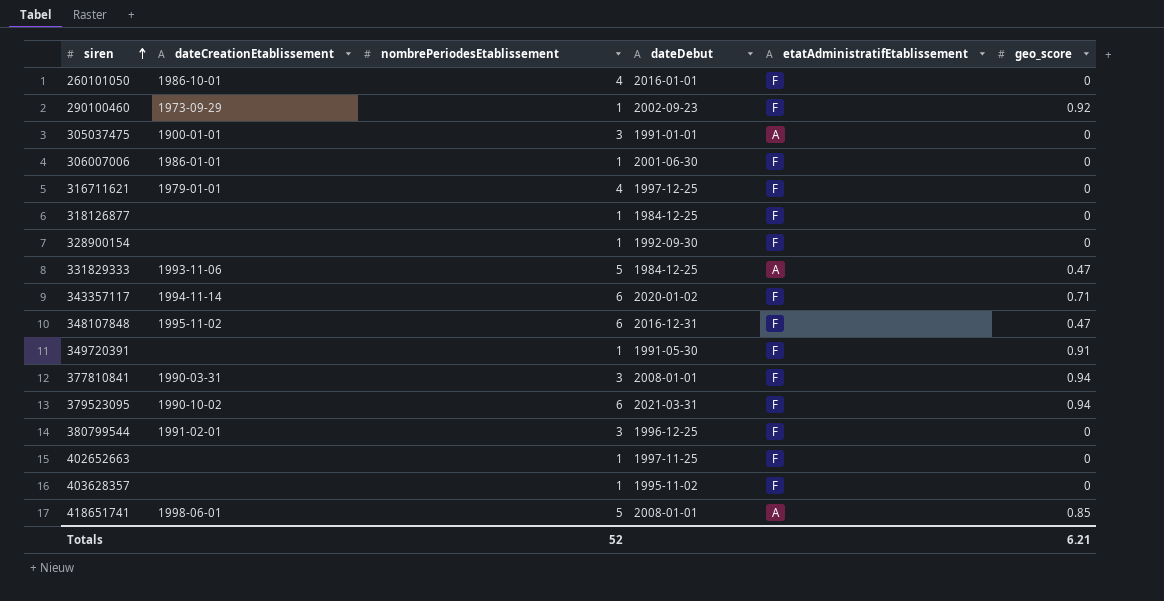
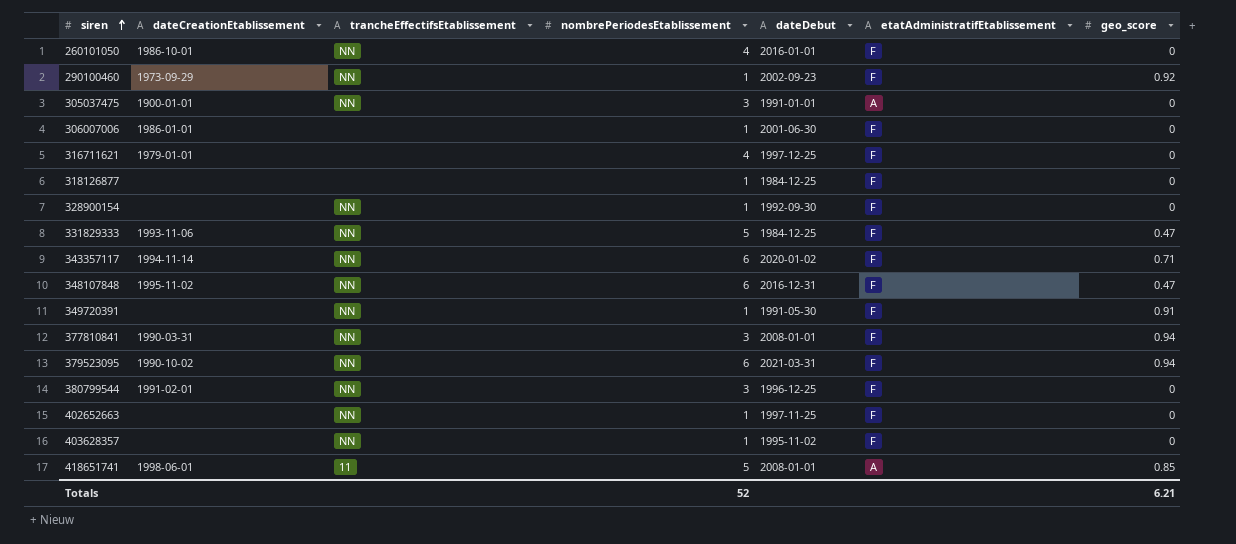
column trancheEffectifsEtablissement | position: none -> 3
331829333 | etatAdministratifEtablissement: A -> F

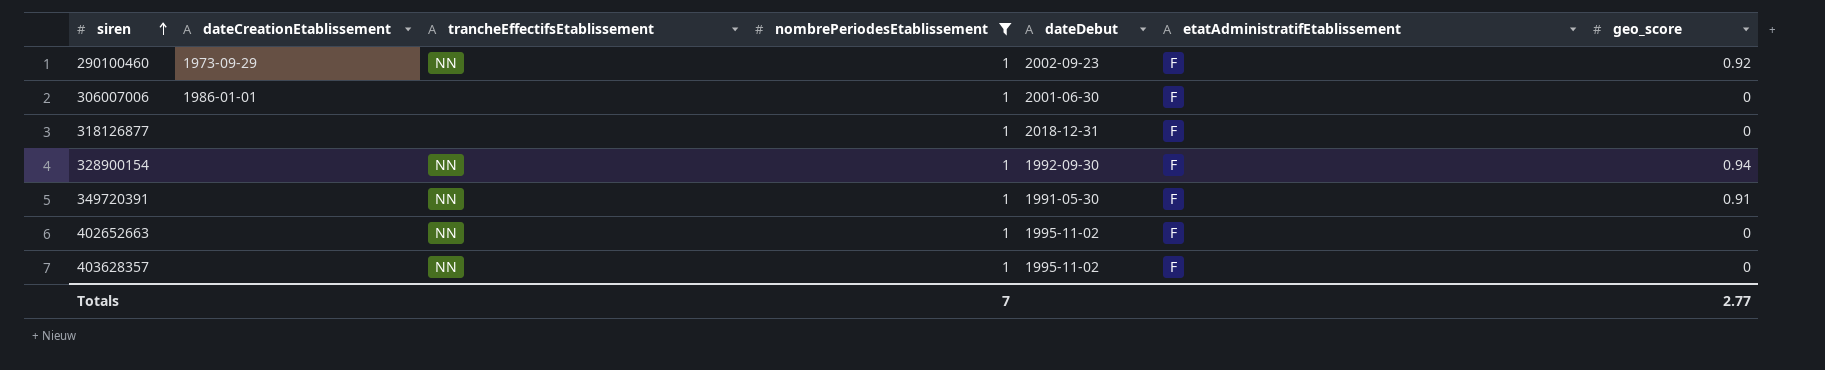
filter: none -> nombrePeriodesEtablissement = 1
318126877 | dateDebut: 1984-12-25 -> 2018-12-31
328900154 | geo_score: 0 -> 0.94
402652663 | dateDebut: 1997-11-25 -> 1995-11-02
Totals | nombrePeriodesEtablissement: 52 -> 7
Totals | geo_score: 6.21 -> 2.77

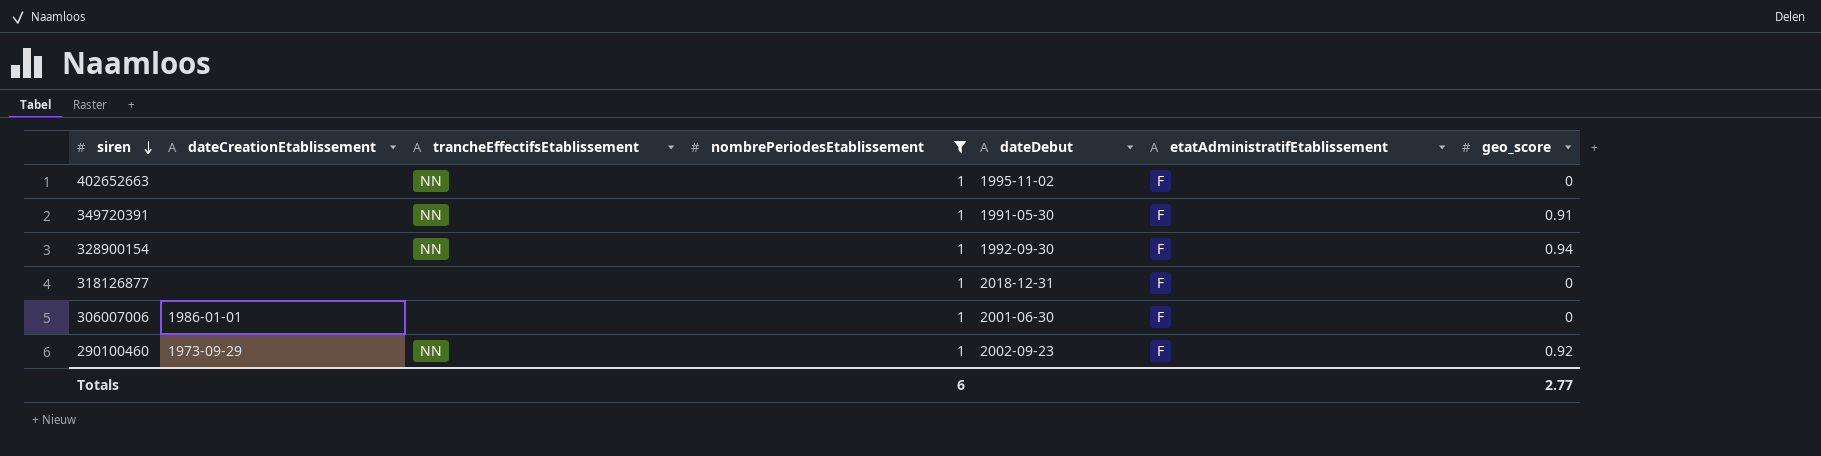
row order: siren ascending -> siren descending
row 403628357: none | NN | 1 | 1995-11-02 | F | 0 -> none
Totals | nombrePeriodesEtablissement: 7 -> 6

